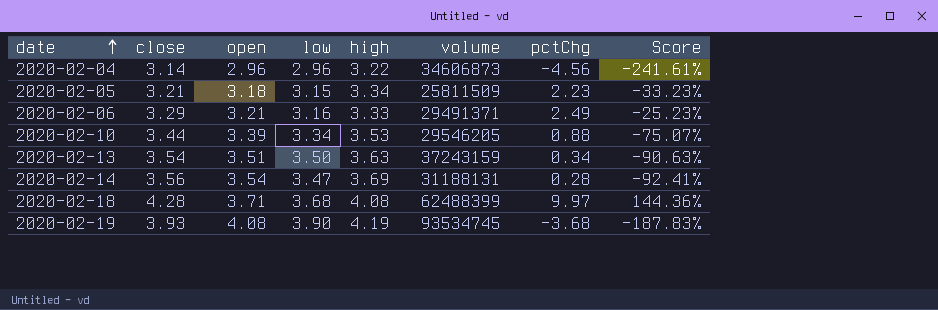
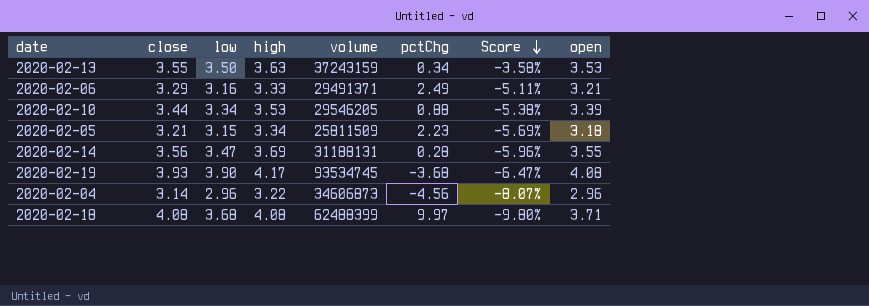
row order: date ascending -> Score descending
column Score | formula: ([pctChg] - [high]) / [high] -> ([low] - [high]) / [high]
column open | position: 3 -> 8
2020-02-13 | close: 3.54 -> 3.55
2020-02-13 | open: 3.51 -> 3.53
2020-02-14 | open: 3.54 -> 3.55
2020-02-19 | high: 4.19 -> 4.17
2020-02-18 | close: 4.28 -> 4.08

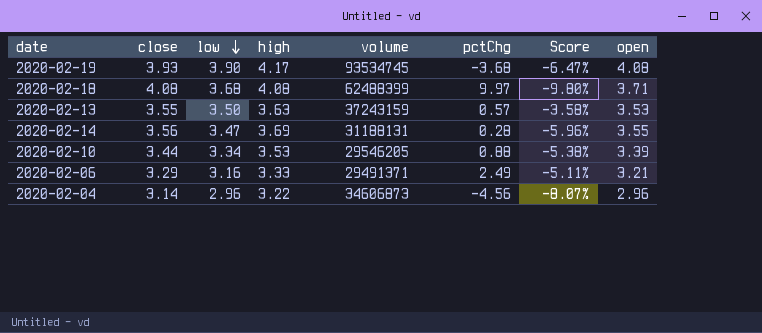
row order: Score descending -> low descending
row 2020-02-05: 3.21 | 3.15 | 3.34 | 25811509 | 2.23 | -5.69% | 3.18 -> none
2020-02-13 | pctChg: 0.34 -> 0.57

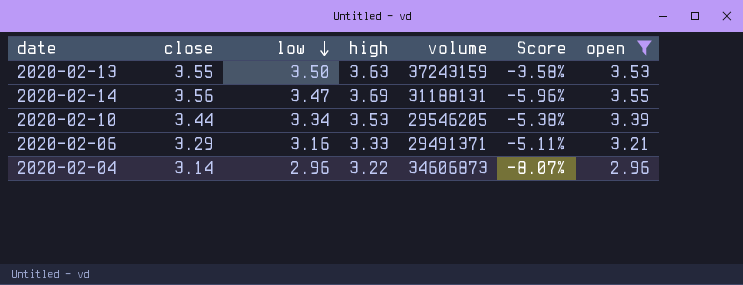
filter: none -> open <= 3.55
column pctChg | position: 6 -> none

